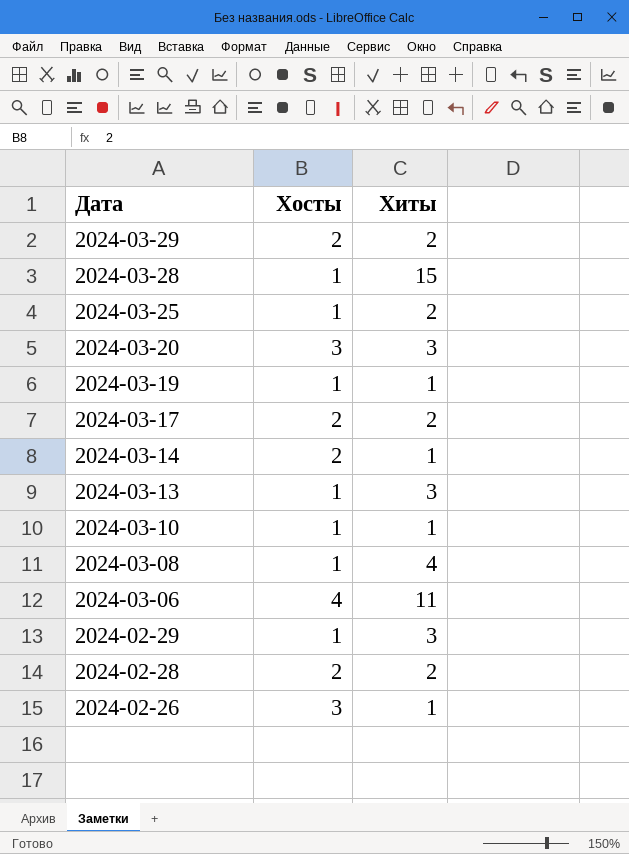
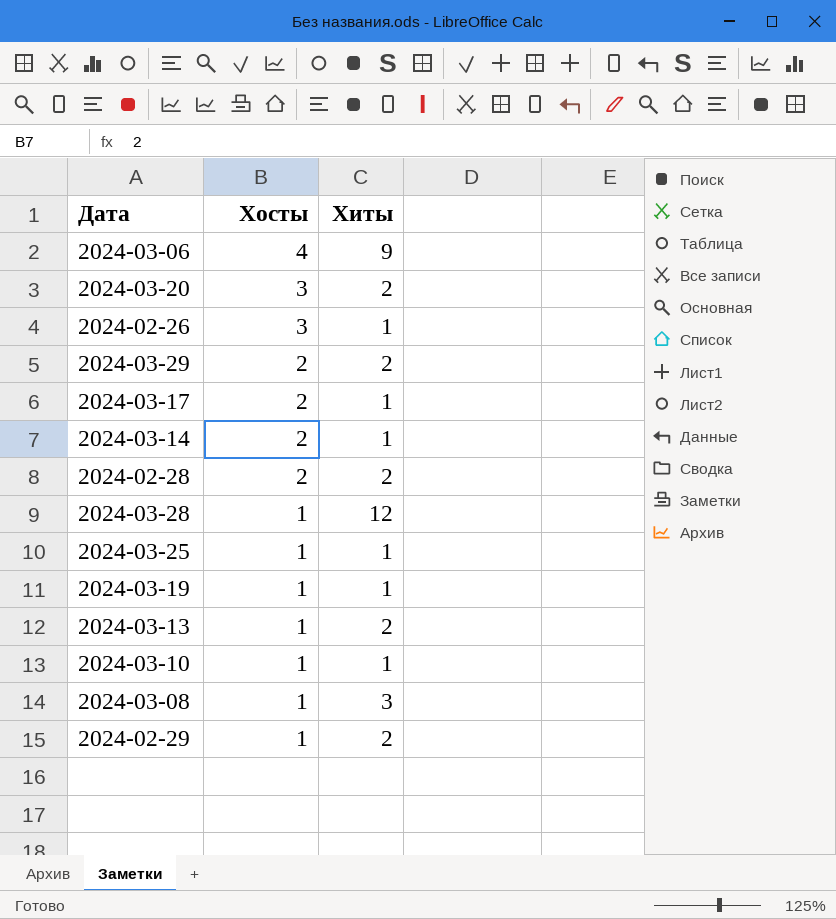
row order: Дата descending -> Хосты descending
2024-03-06 | Хиты: 11 -> 9
2024-03-20 | Хиты: 3 -> 2
2024-03-17 | Хиты: 2 -> 1
2024-03-28 | Хиты: 15 -> 12
2024-03-25 | Хиты: 2 -> 1
2024-03-13 | Хиты: 3 -> 2
2024-03-08 | Хиты: 4 -> 3
2024-02-29 | Хиты: 3 -> 2

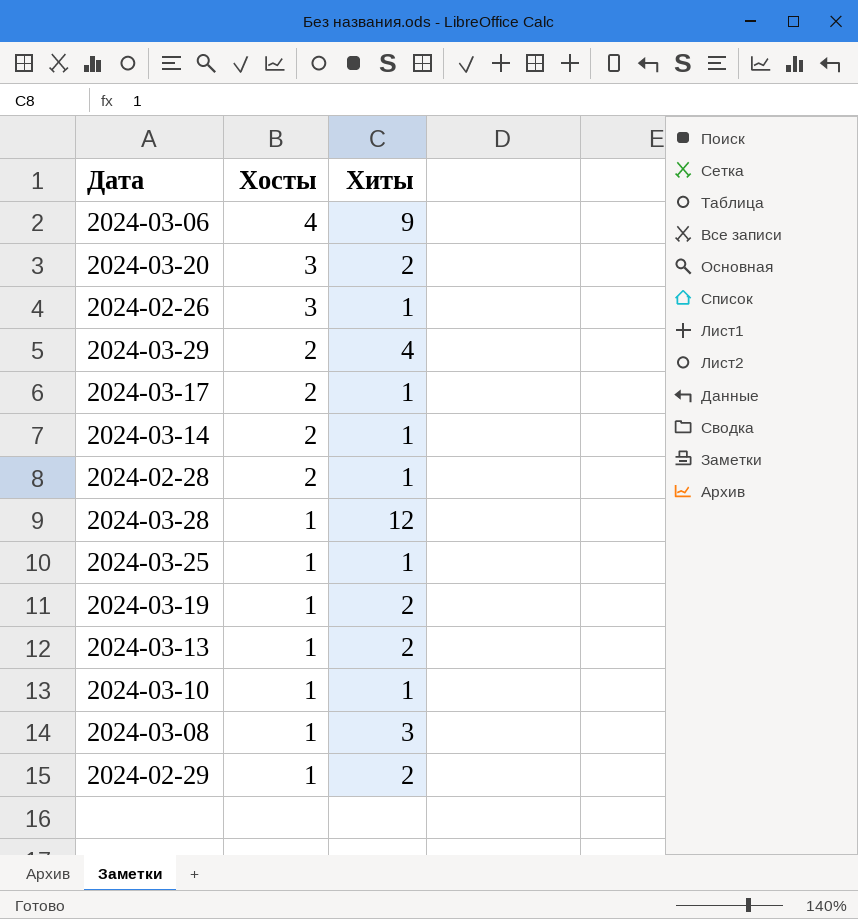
2024-03-29 | Хиты: 2 -> 4
2024-02-28 | Хиты: 2 -> 1
2024-03-19 | Хиты: 1 -> 2

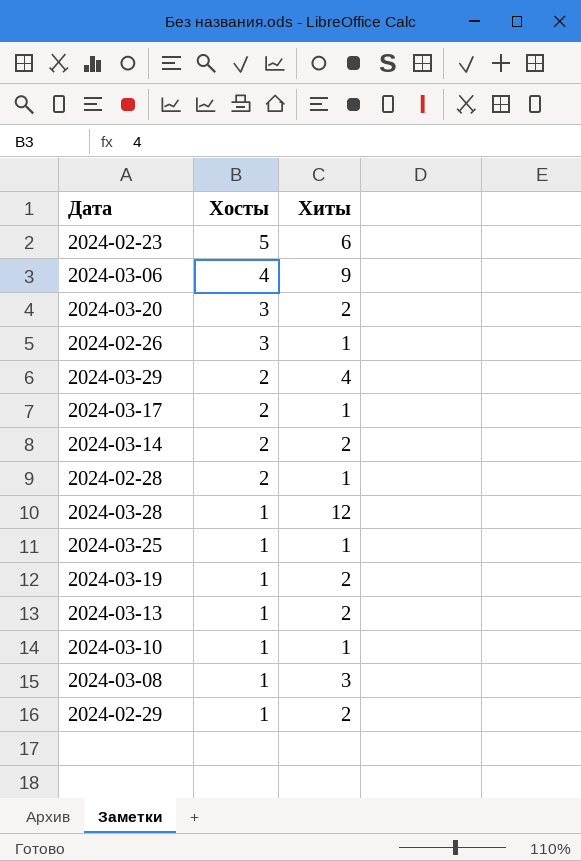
row 2024-02-23: none -> 5 | 6
2024-03-14 | Хиты: 1 -> 2

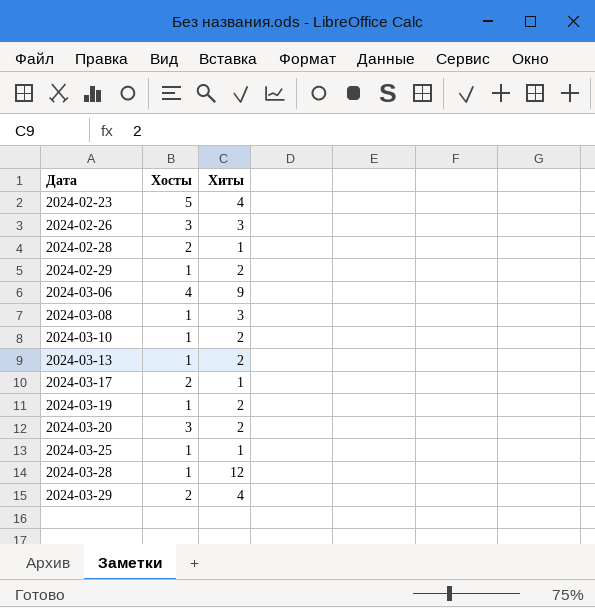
row order: Хосты descending -> Дата ascending
row 2024-03-14: 2 | 2 -> none
2024-02-23 | Хиты: 6 -> 4
2024-02-26 | Хиты: 1 -> 3
2024-03-10 | Хиты: 1 -> 2

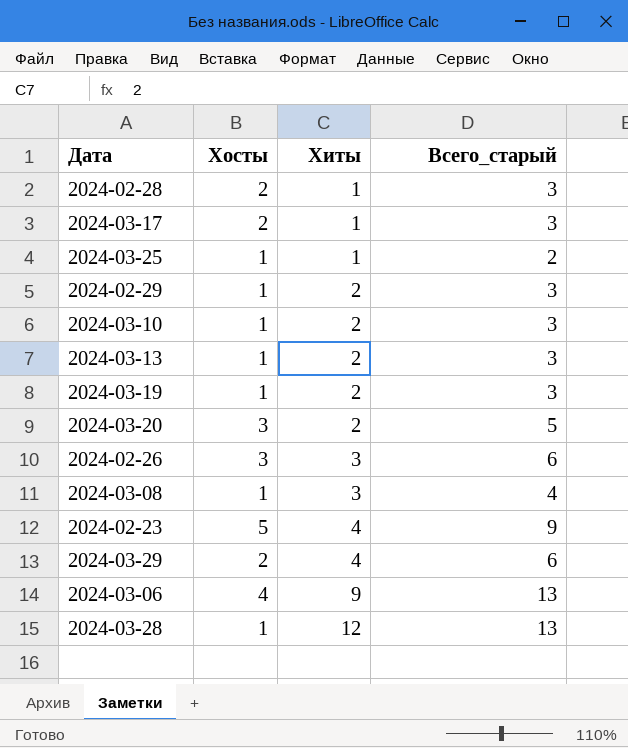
row order: Дата ascending -> Хиты ascending
column Всего_старый | formula: none -> [Хосты] + [Хиты]

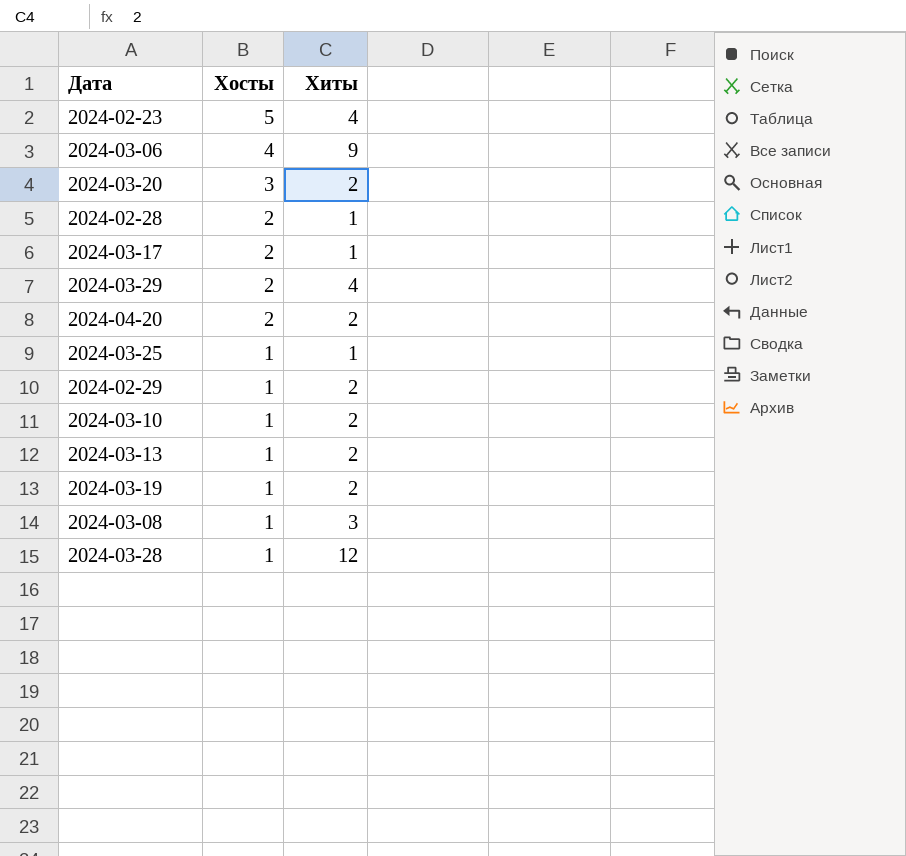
row order: Хиты ascending -> Хосты descending
column Всего_старый | formula: [Хосты] + [Хиты] -> none
row 2024-02-26: 3 | 3 | 6 -> none
row 2024-04-20: none -> 2 | 2

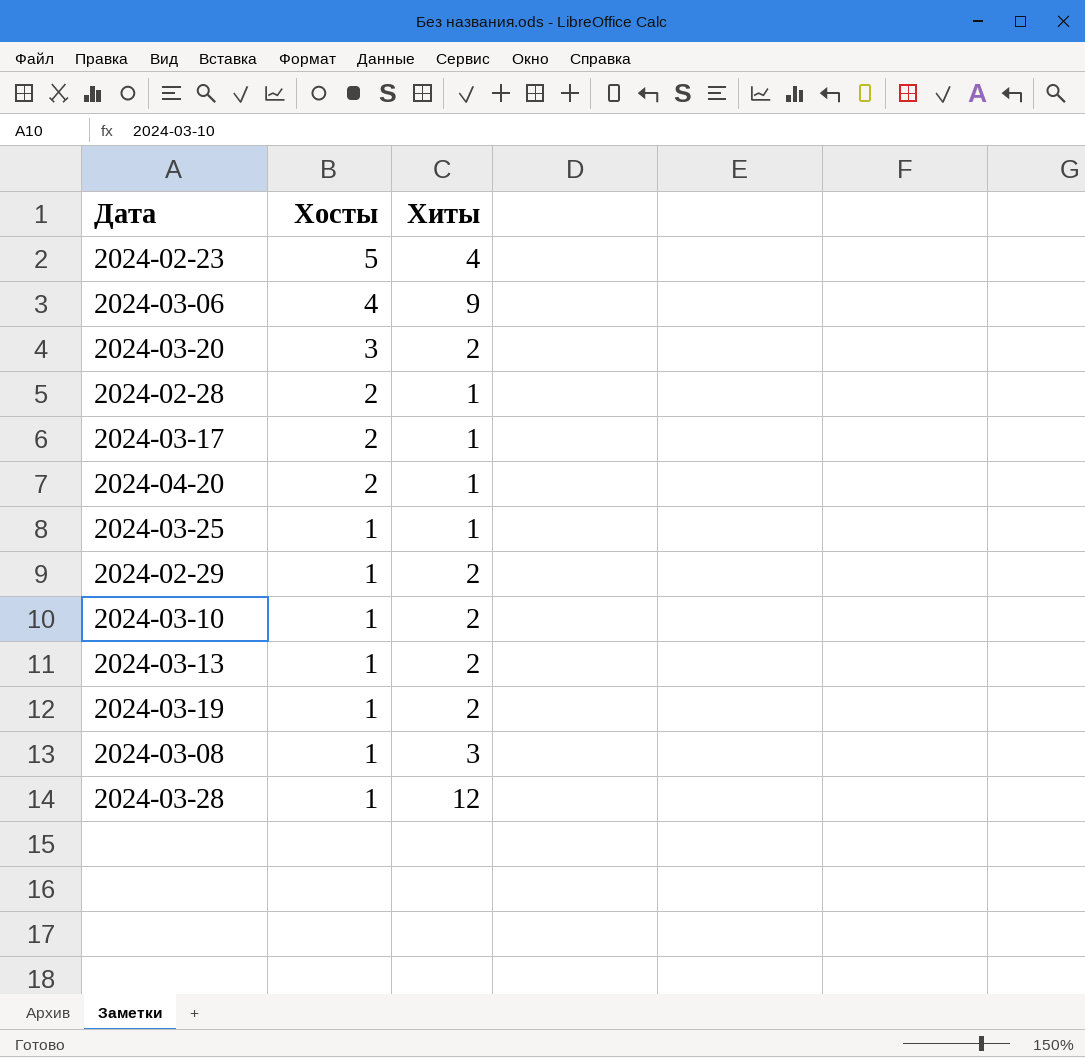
row 2024-03-29: 2 | 4 -> none
2024-04-20 | Хиты: 2 -> 1

